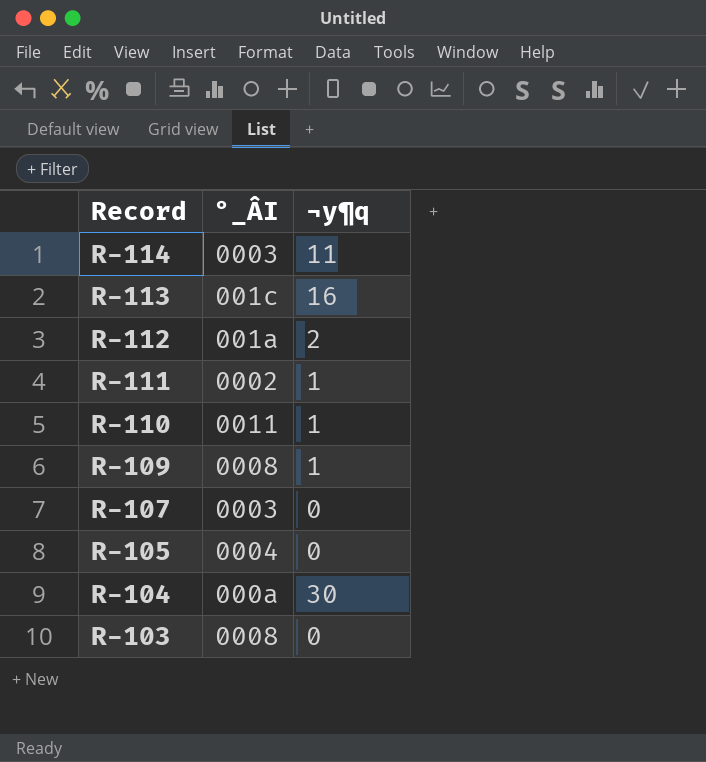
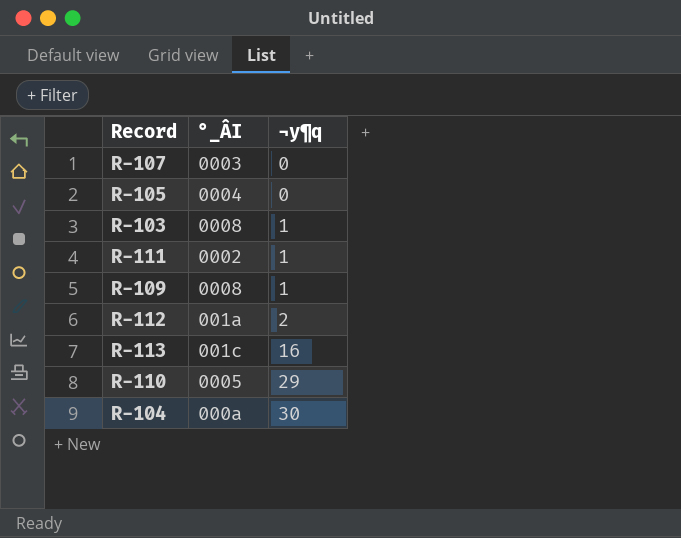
row order: Record descending -> ¬y¶q ascending
row R-114: 0003 | 11 -> none
R-103 | ¬y¶q: 0 -> 1
R-110 | °_ÂI: 0011 -> 0005
R-110 | ¬y¶q: 1 -> 29

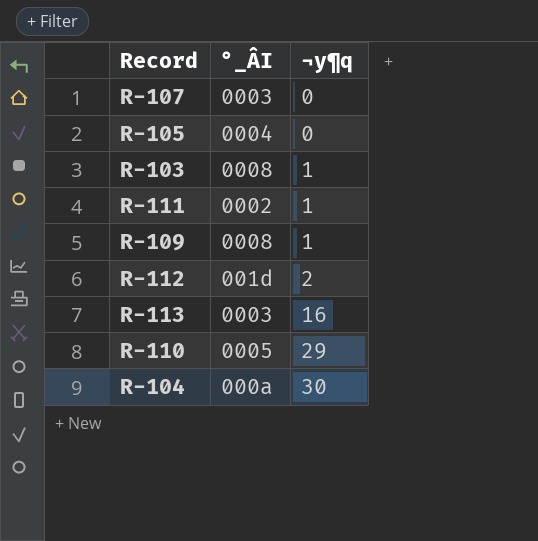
R-112 | °_ÂI: 001a -> 001d
R-113 | °_ÂI: 001c -> 0003

